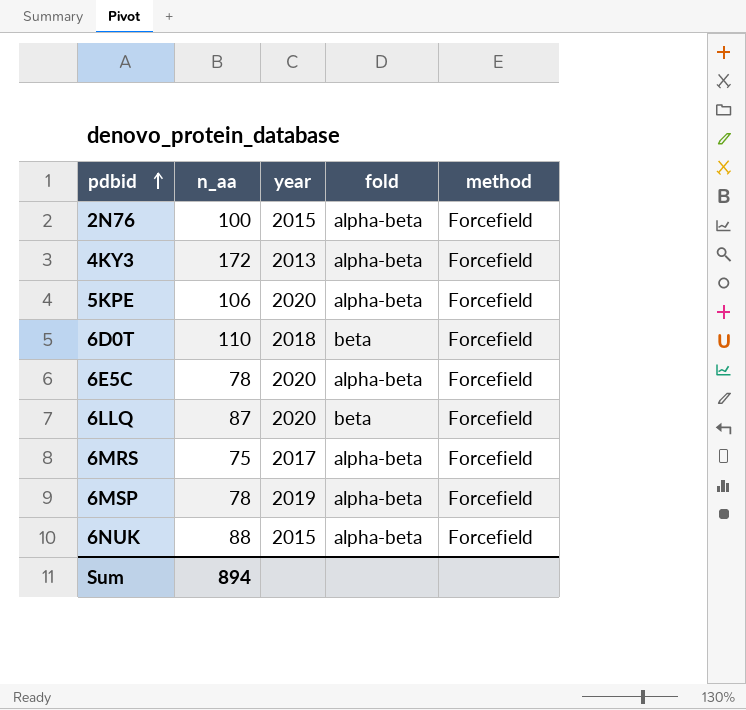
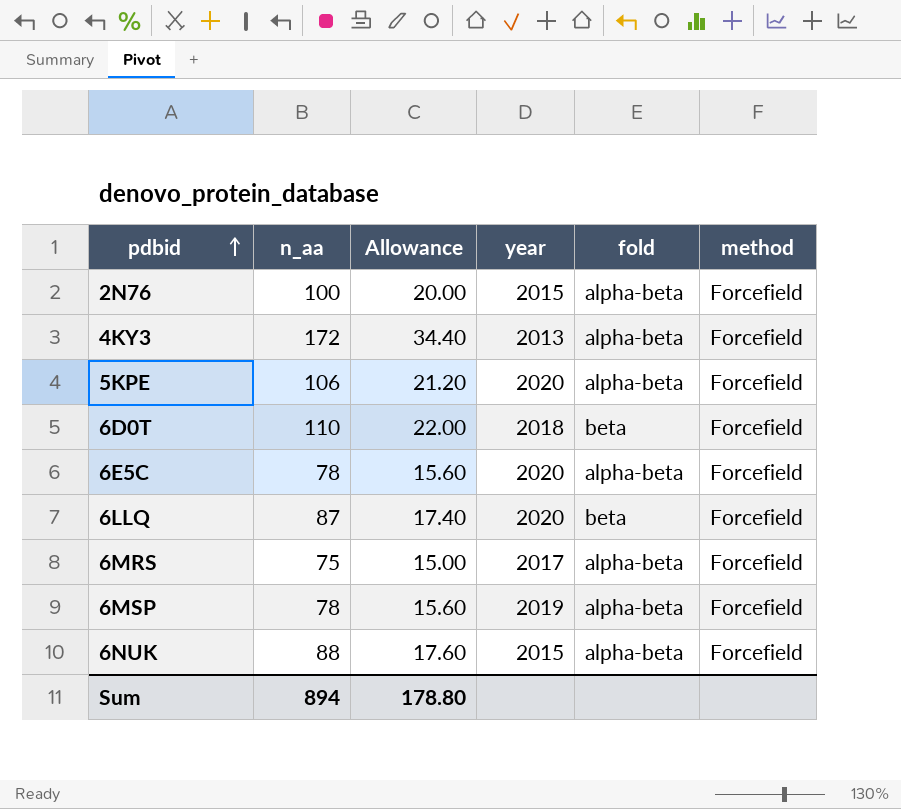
column Allowance | formula: none -> [n_aa] * 0.2

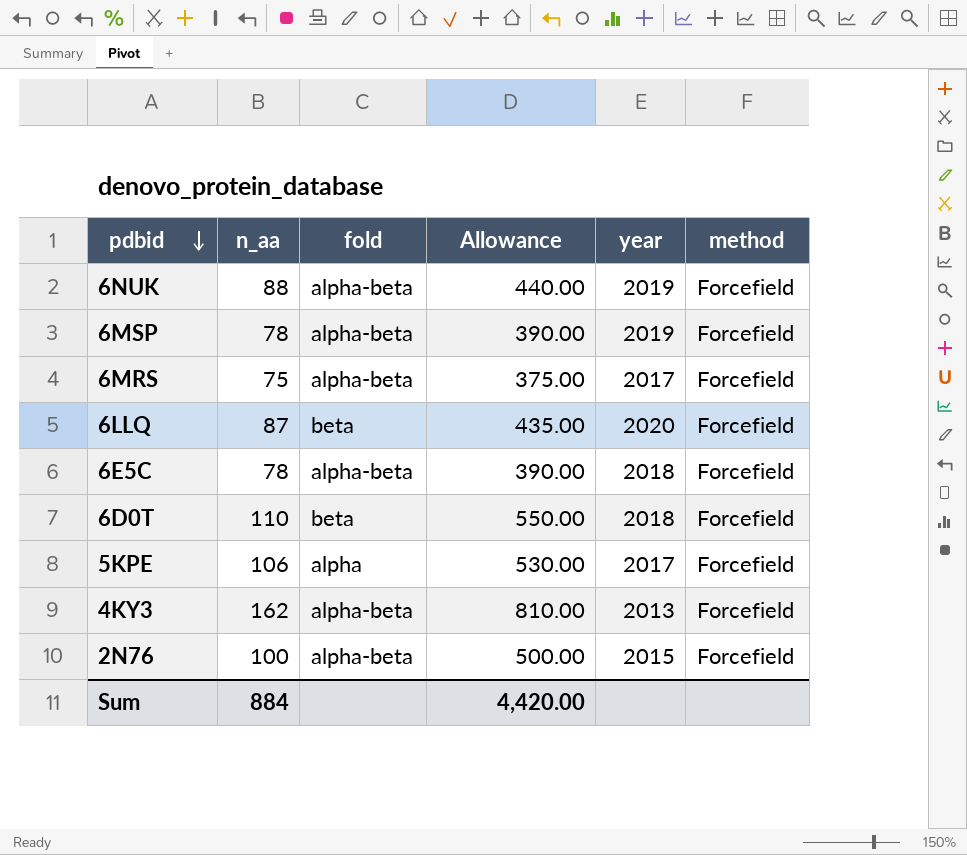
row order: pdbid ascending -> pdbid descending
column fold | position: 5 -> 3
column Allowance | formula: [n_aa] * 0.2 -> [n_aa] * 5
6NUK | year: 2015 -> 2019
6E5C | year: 2020 -> 2018
5KPE | fold: alpha-beta -> alpha
5KPE | year: 2020 -> 2017
4KY3 | n_aa: 172 -> 162
Sum | n_aa: 894 -> 884
Sum | Allowance: 178.80 -> 4,420.00

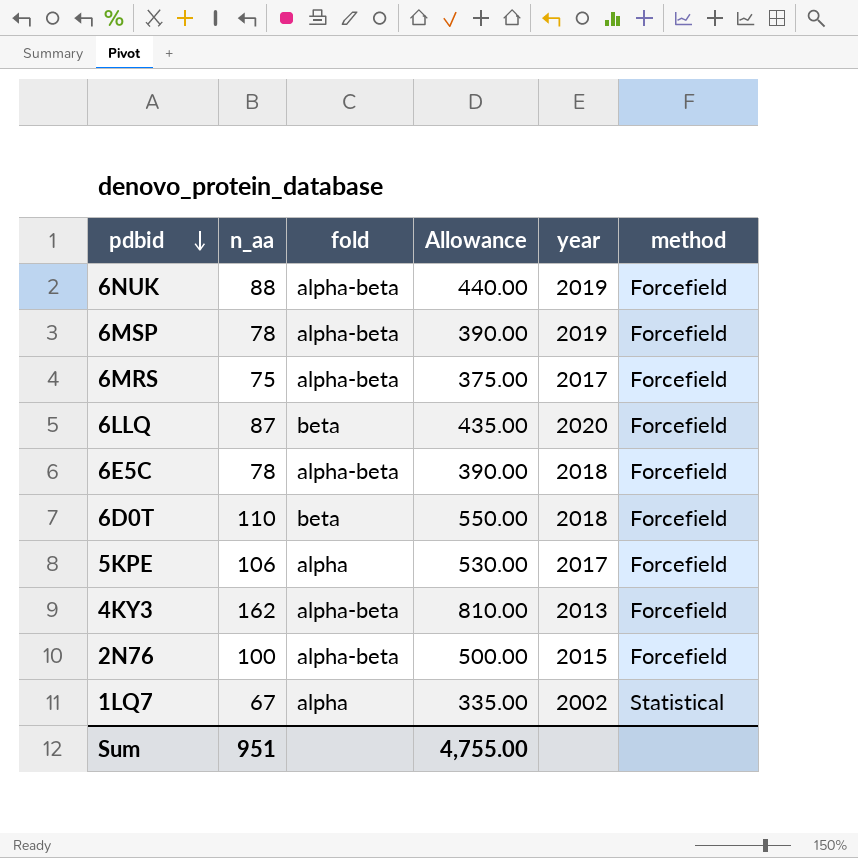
row 1LQ7: none -> 67 | alpha | 335.00 | 2002 | Statistical
Sum | n_aa: 884 -> 951
Sum | Allowance: 4,420.00 -> 4,755.00

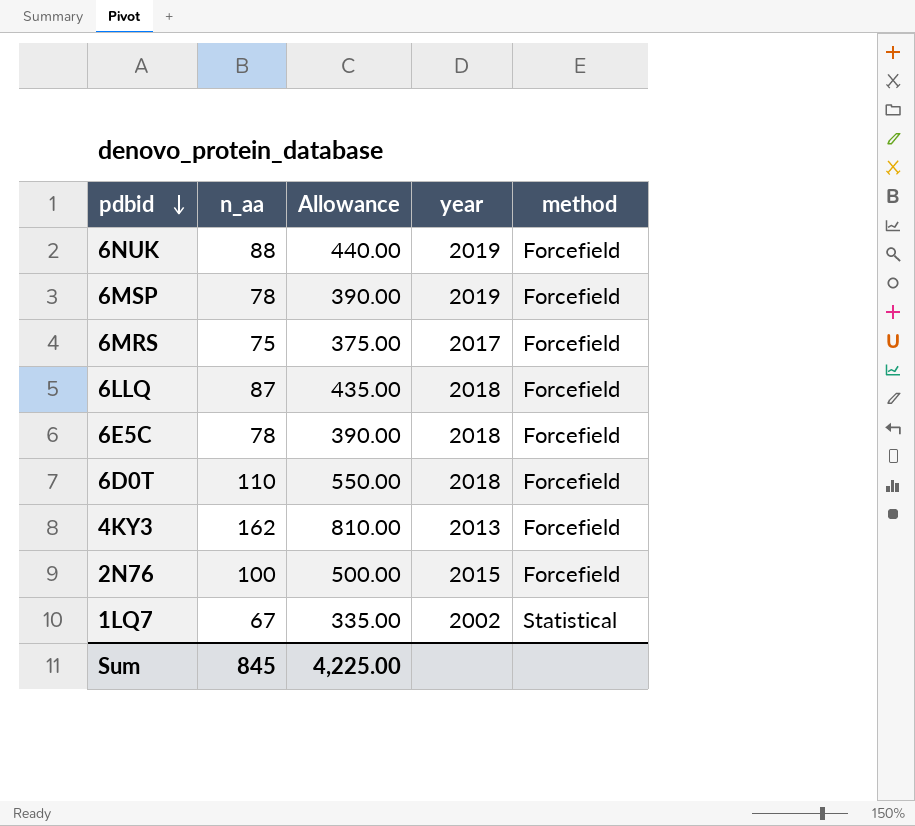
column fold | position: 3 -> none
row 5KPE: 106 | alpha | 530.00 | 2017 | Forcefield -> none
6LLQ | year: 2020 -> 2018
Sum | n_aa: 951 -> 845
Sum | Allowance: 4,755.00 -> 4,225.00

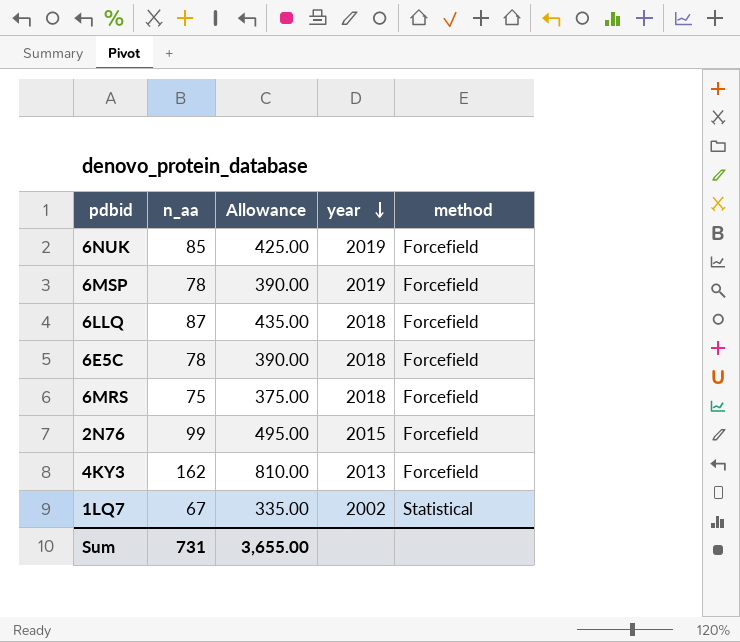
row order: pdbid descending -> year descending
row 6D0T: 110 | 550.00 | 2018 | Forcefield -> none
6NUK | n_aa: 88 -> 85
6NUK | Allowance: 440.00 -> 425.00
6MRS | year: 2017 -> 2018
2N76 | n_aa: 100 -> 99
2N76 | Allowance: 500.00 -> 495.00
Sum | n_aa: 845 -> 731
Sum | Allowance: 4,225.00 -> 3,655.00

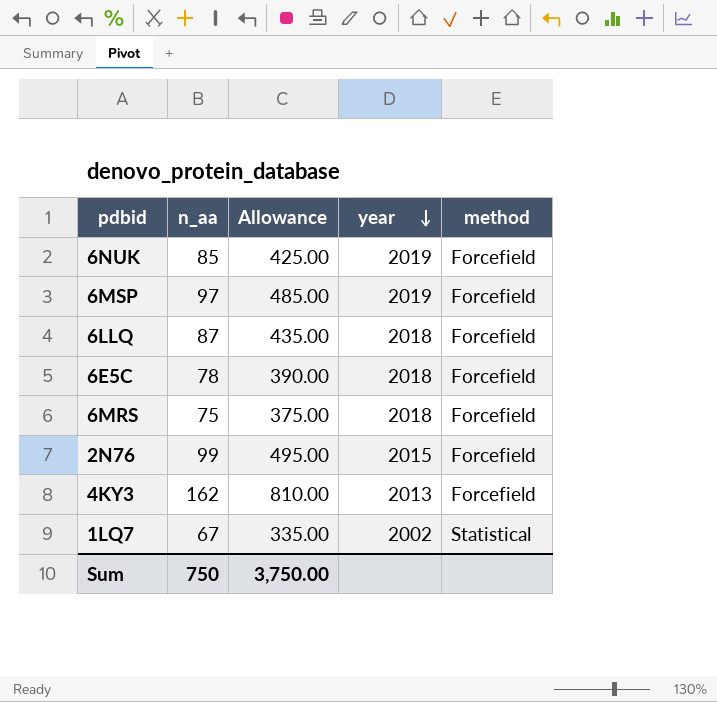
6MSP | n_aa: 78 -> 97
6MSP | Allowance: 390.00 -> 485.00
Sum | n_aa: 731 -> 750
Sum | Allowance: 3,655.00 -> 3,750.00

